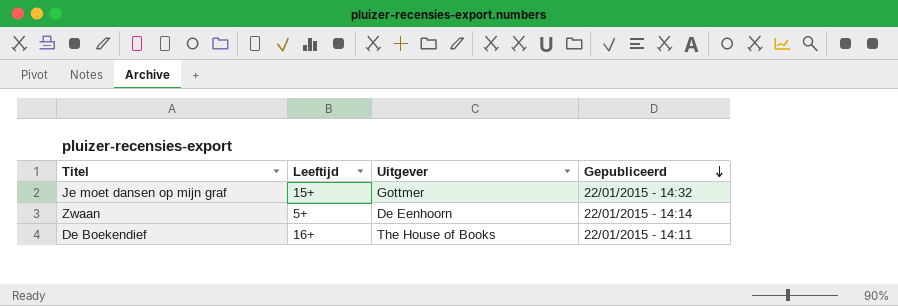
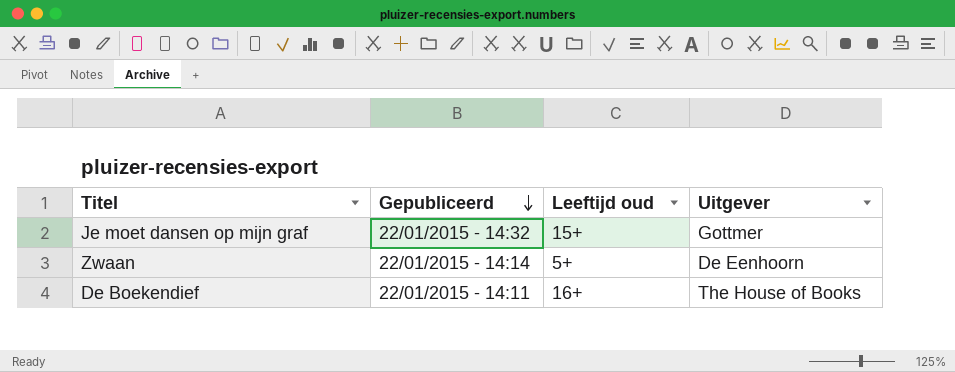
column Gepubliceerd | position: 4 -> 2
column name: Leeftijd -> Leeftijd oud

